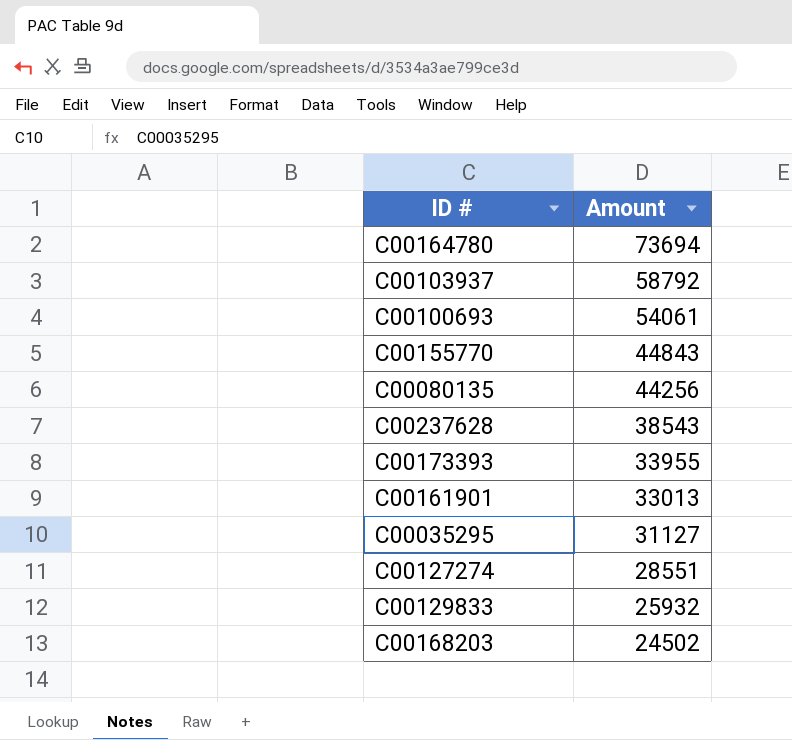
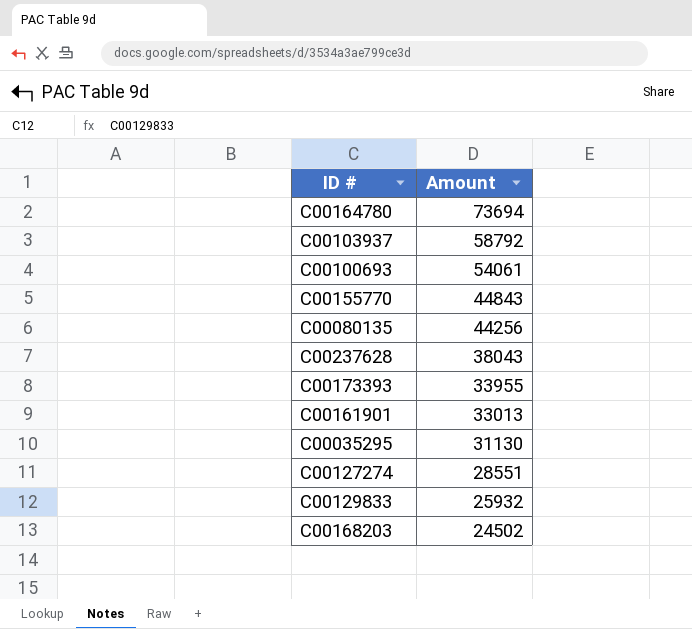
C00237628 | Amount: 38543 -> 38043
C00035295 | Amount: 31127 -> 31130

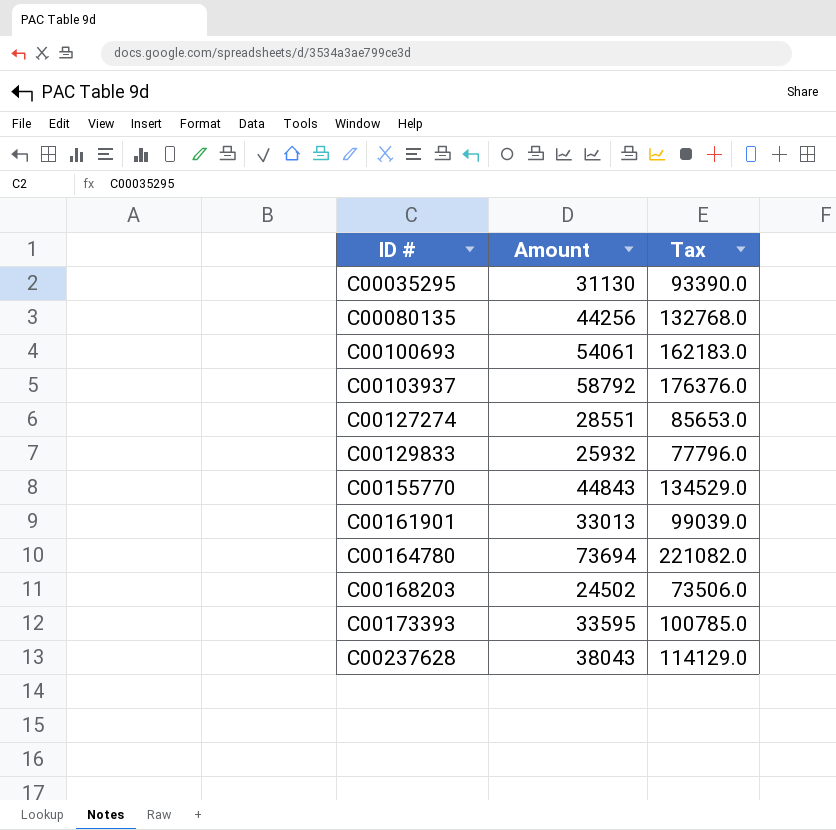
row order: Amount descending -> ID # ascending
column Tax | formula: none -> [Amount] * 3
C00173393 | Amount: 33955 -> 33595

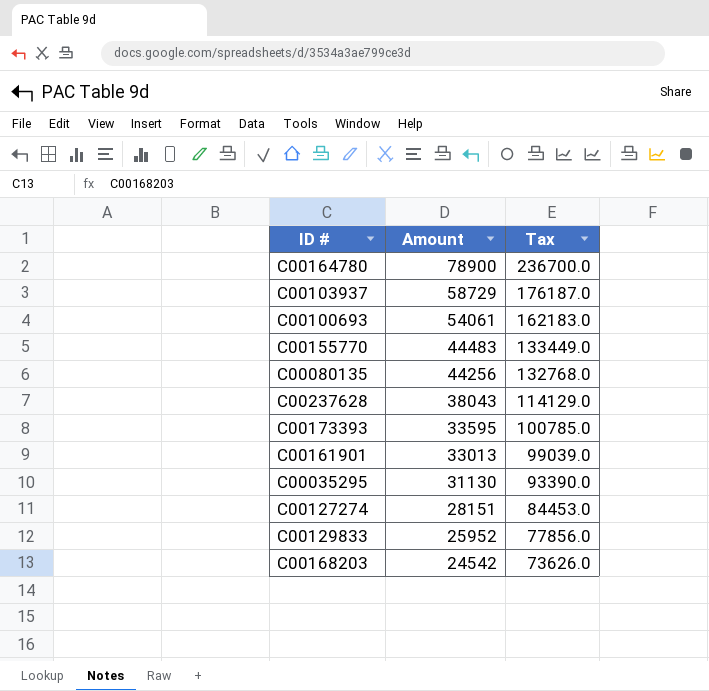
row order: ID # ascending -> Amount descending
C00164780 | Amount: 73694 -> 78900
C00164780 | Tax: 221082.0 -> 236700.0
C00103937 | Amount: 58792 -> 58729
C00103937 | Tax: 176376.0 -> 176187.0
C00155770 | Amount: 44843 -> 44483
C00155770 | Tax: 134529.0 -> 133449.0
C00127274 | Amount: 28551 -> 28151
C00127274 | Tax: 85653.0 -> 84453.0
C00129833 | Amount: 25932 -> 25952
C00129833 | Tax: 77796.0 -> 77856.0
C00168203 | Amount: 24502 -> 24542
C00168203 | Tax: 73506.0 -> 73626.0

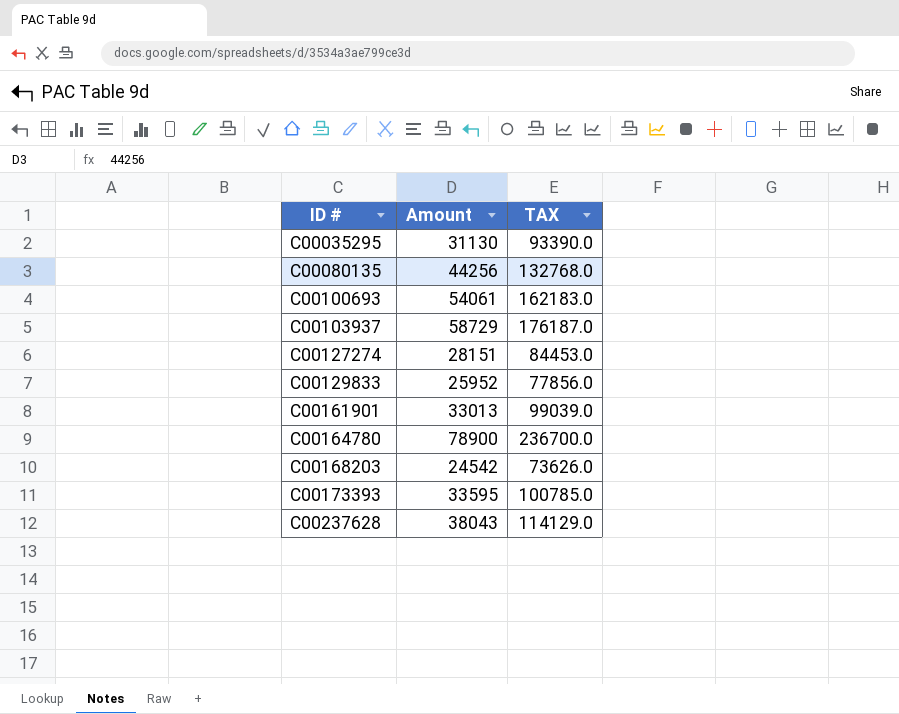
row order: Amount descending -> ID # ascending
column name: Tax -> TAX
row C00155770: 44483 | 133449.0 -> none

